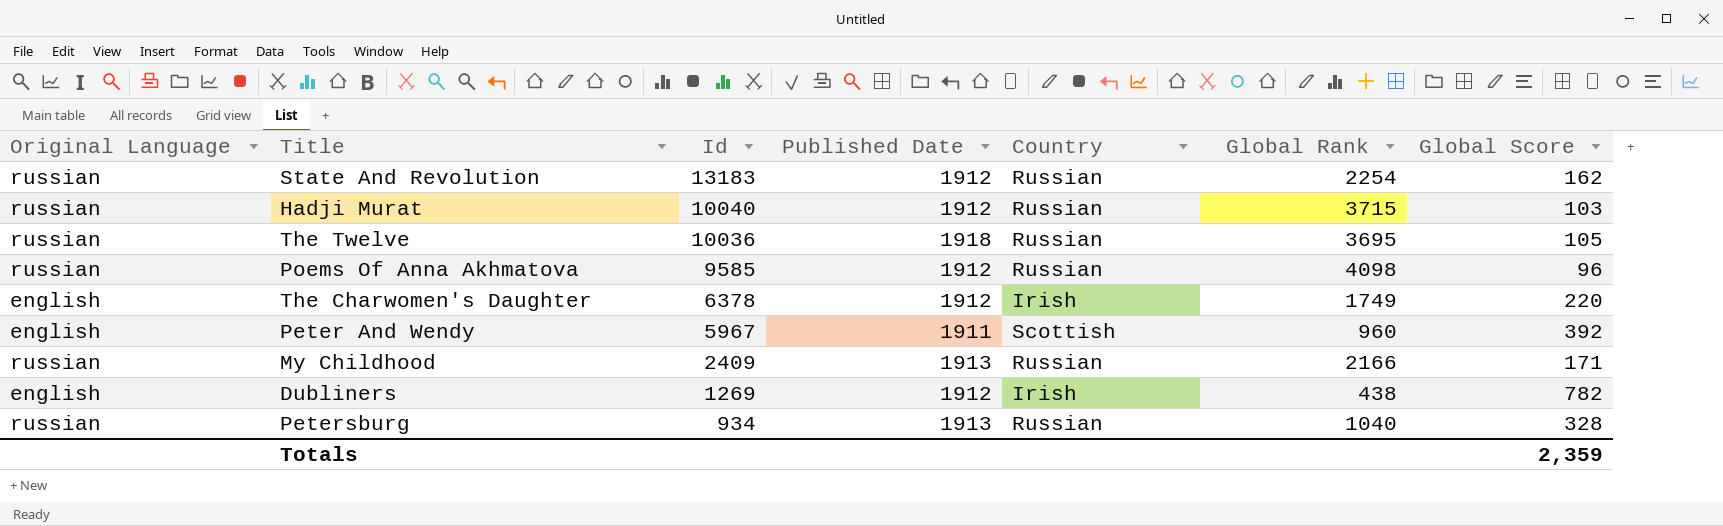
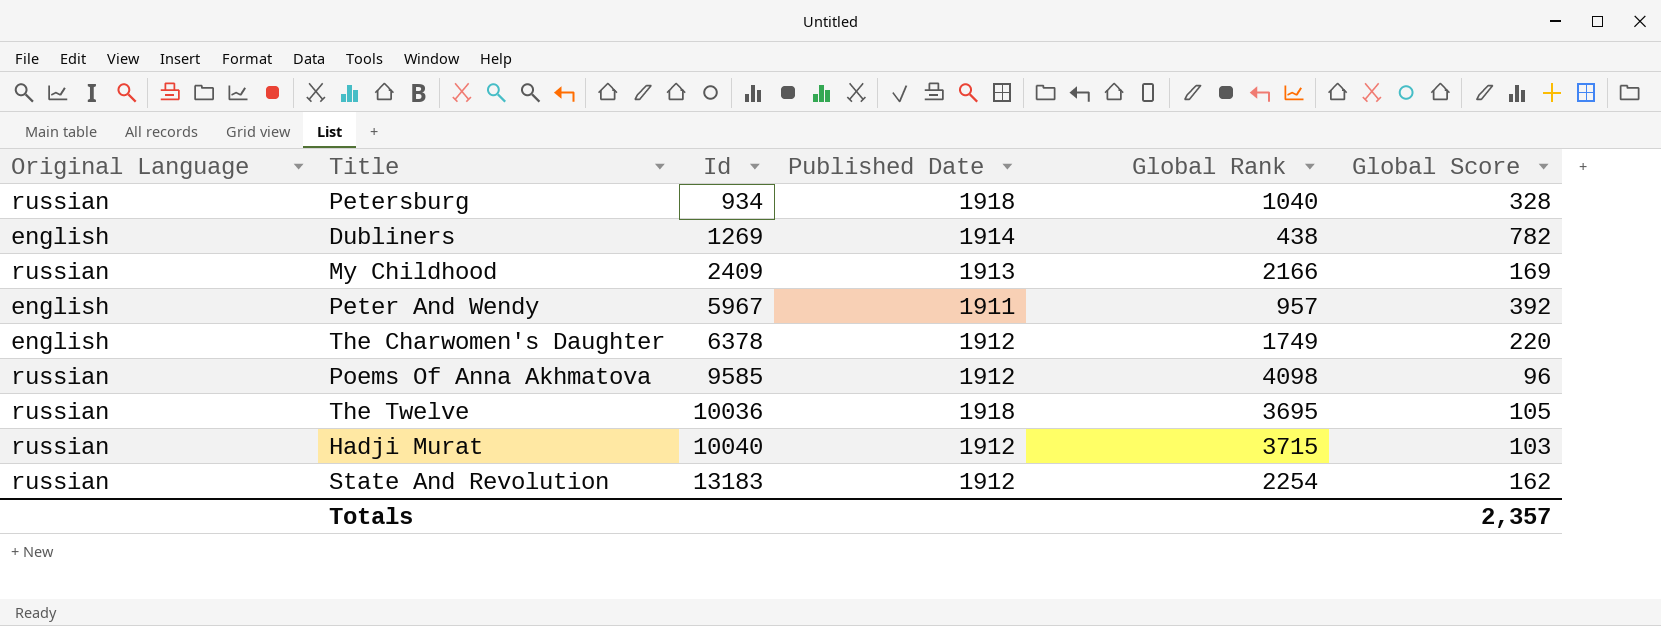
row order: Id descending -> Id ascending
column Country | position: 5 -> none
Petersburg | Published Date: 1913 -> 1918
Dubliners | Published Date: 1912 -> 1914
My Childhood | Global Score: 171 -> 169
Peter And Wendy | Global Rank: 960 -> 957
Totals | Global Score: 2,359 -> 2,357

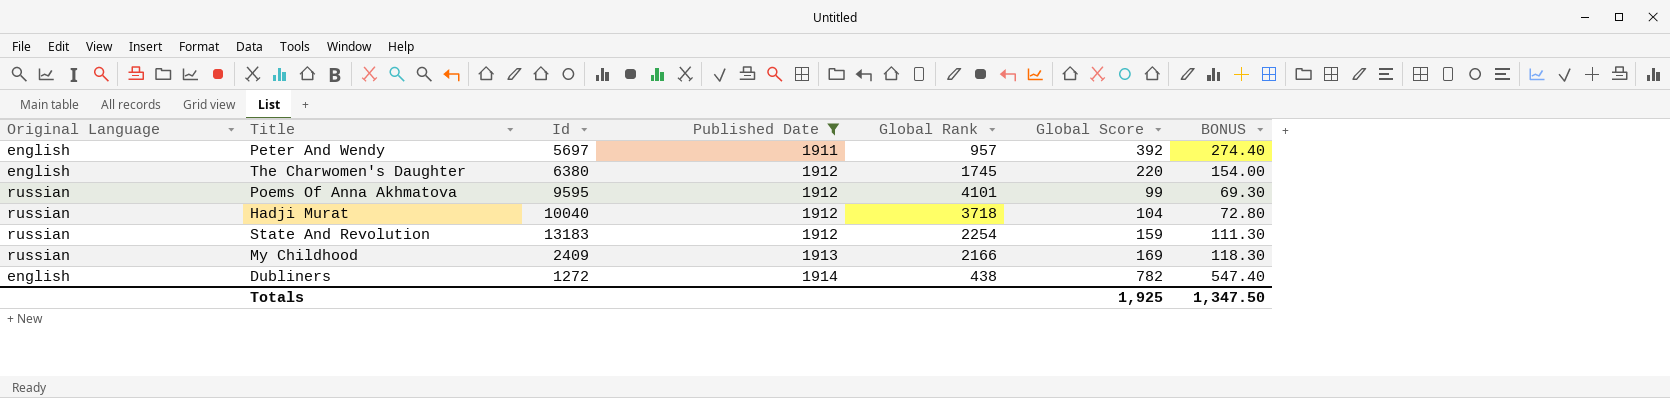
filter: none -> Published Date != 1918
row order: Id ascending -> Published Date ascending
column BONUS | formula: none -> [Global Score] * 0.7
Peter And Wendy | Id: 5967 -> 5697
The Charwomen's Daughter | Id: 6378 -> 6380
The Charwomen's Daughter | Global Rank: 1749 -> 1745
Poems Of Anna Akhmatova | Id: 9585 -> 9595
Poems Of Anna Akhmatova | Global Rank: 4098 -> 4101
Poems Of Anna Akhmatova | Global Score: 96 -> 99
Hadji Murat | Global Rank: 3715 -> 3718
Hadji Murat | Global Score: 103 -> 104
State And Revolution | Global Score: 162 -> 159
Dubliners | Id: 1269 -> 1272
Totals | Global Score: 2,357 -> 1,925

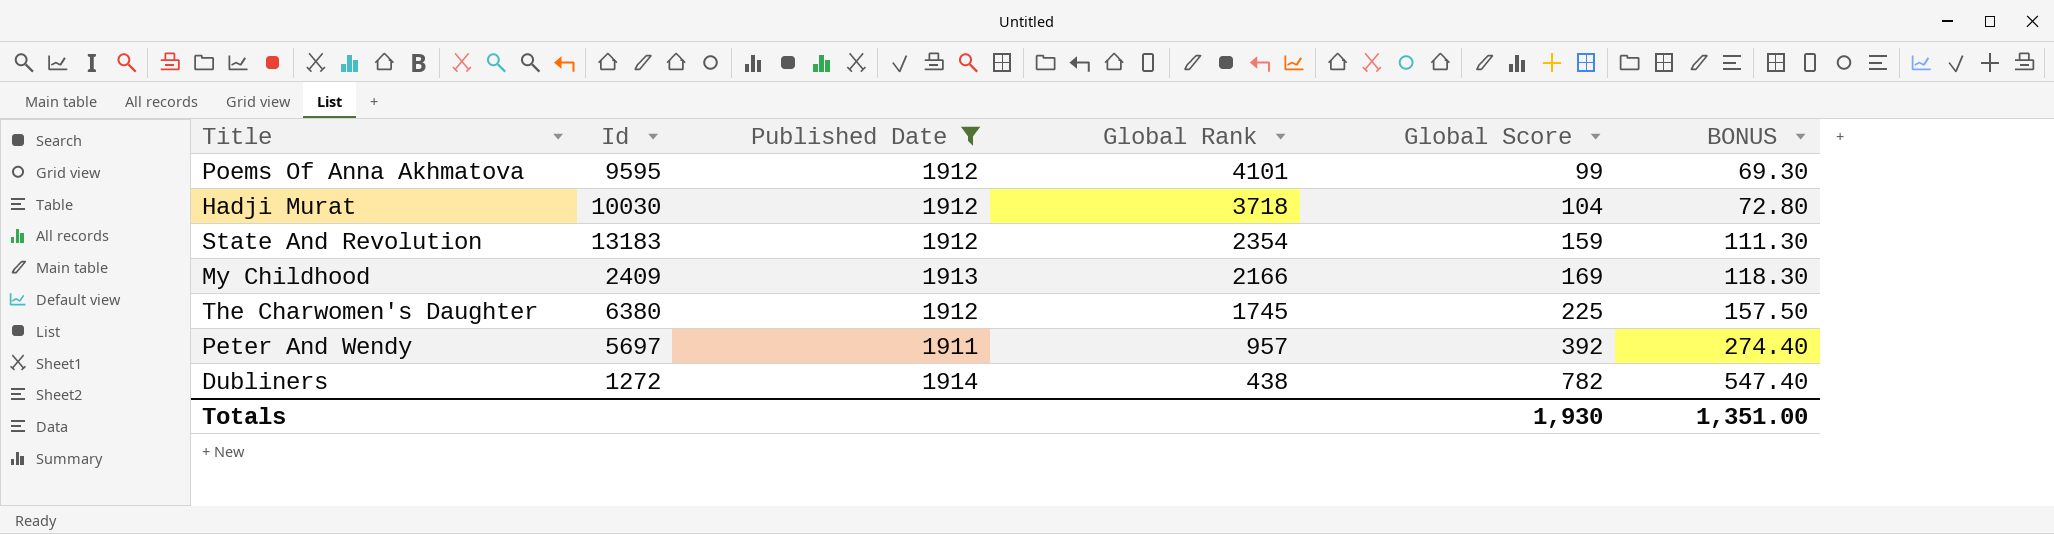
row order: Published Date ascending -> Global Rank descending
column Original Language | position: 1 -> none
Hadji Murat | Id: 10040 -> 10030
State And Revolution | Global Rank: 2254 -> 2354
The Charwomen's Daughter | Global Score: 220 -> 225
The Charwomen's Daughter | BONUS: 154.00 -> 157.50
Totals | Global Score: 1,925 -> 1,930
Totals | BONUS: 1,347.50 -> 1,351.00

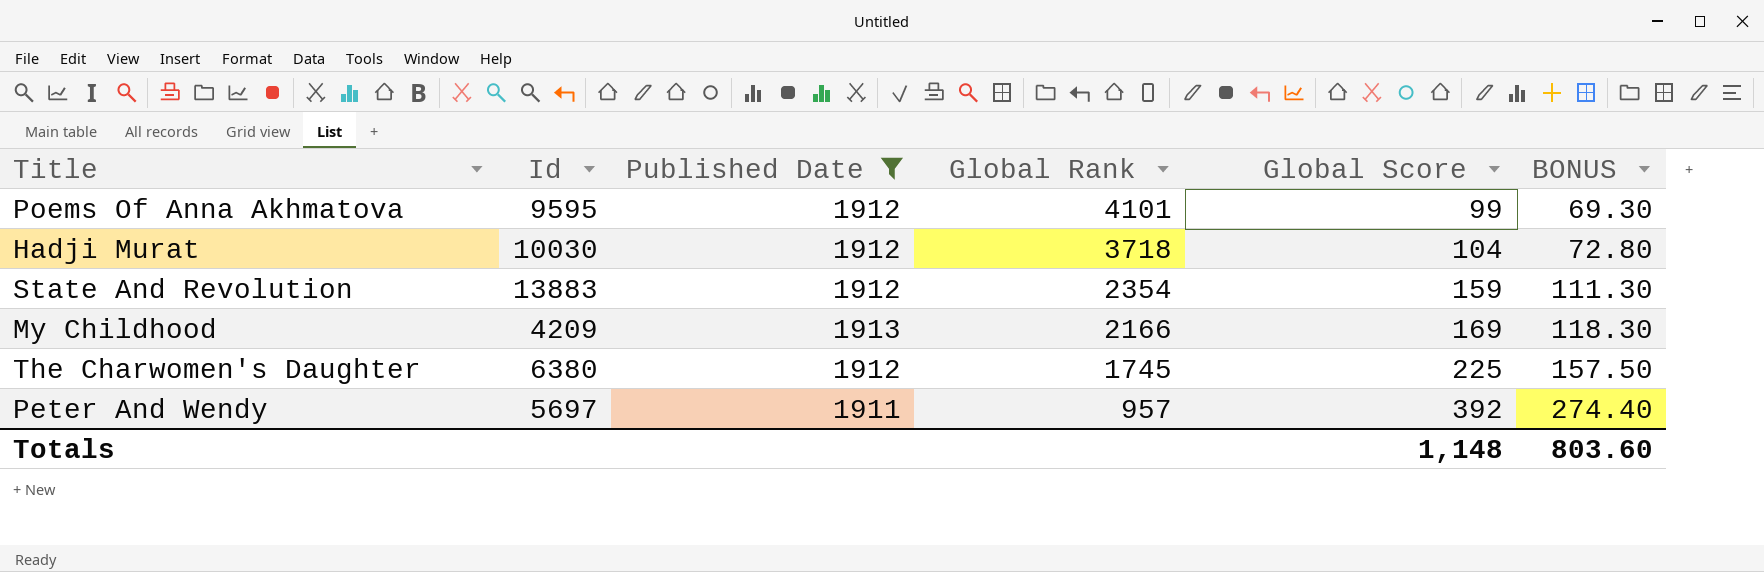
row Dubliners: 1272 | 1914 | 438 | 782 | 547.40 -> none
State And Revolution | Id: 13183 -> 13883
My Childhood | Id: 2409 -> 4209
Totals | Global Score: 1,930 -> 1,148
Totals | BONUS: 1,351.00 -> 803.60

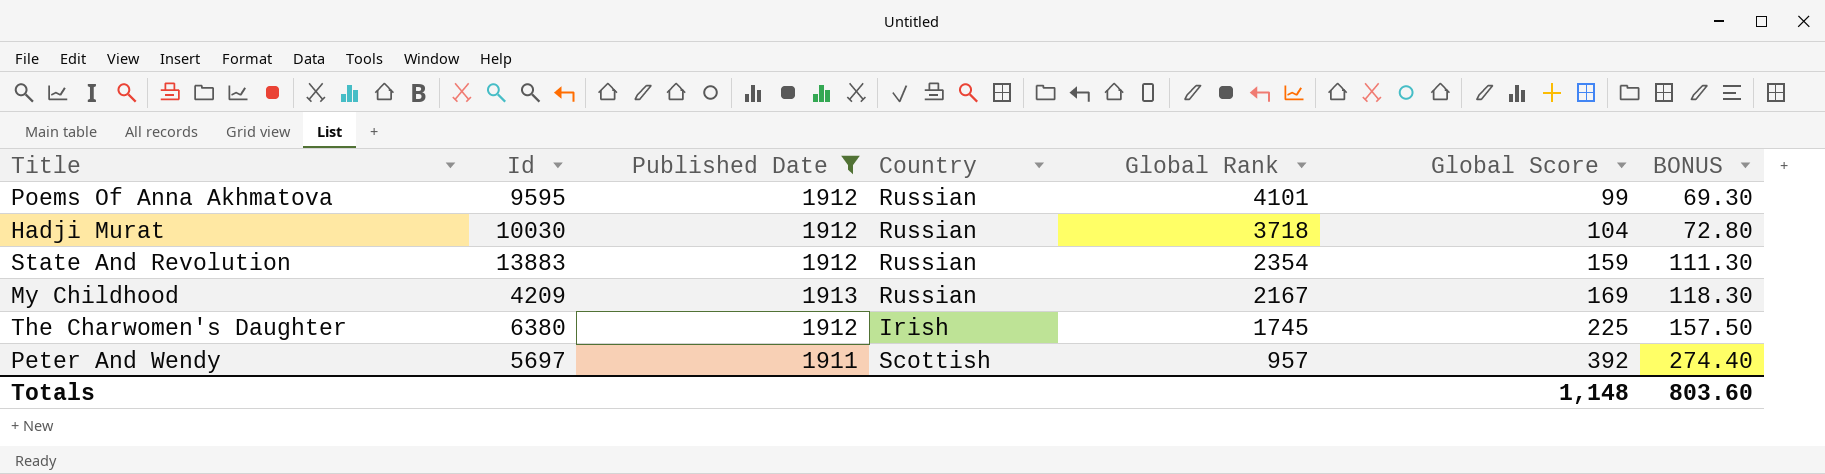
column Country | position: none -> 4
My Childhood | Global Rank: 2166 -> 2167

